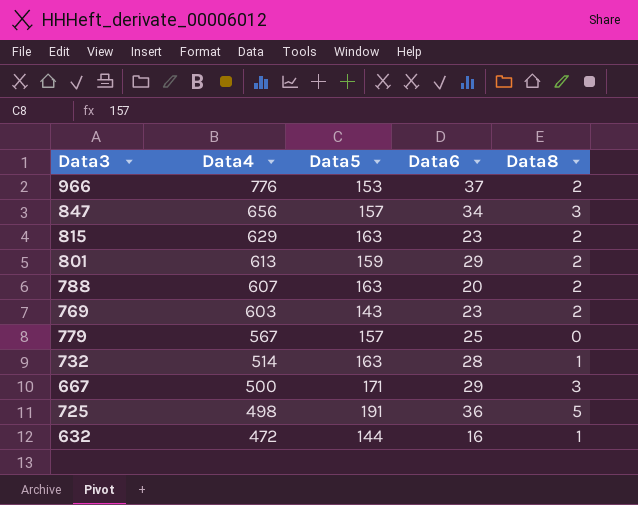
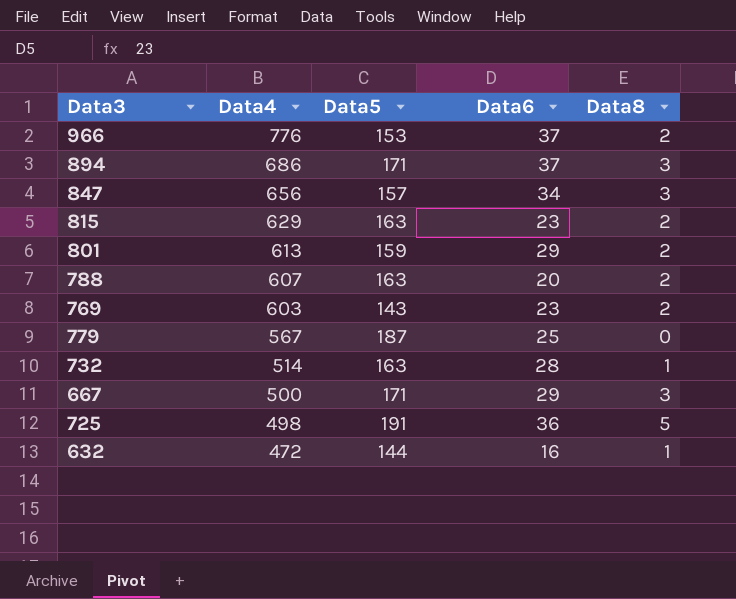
row 894: none -> 686 | 171 | 37 | 3
779 | Data5: 157 -> 187

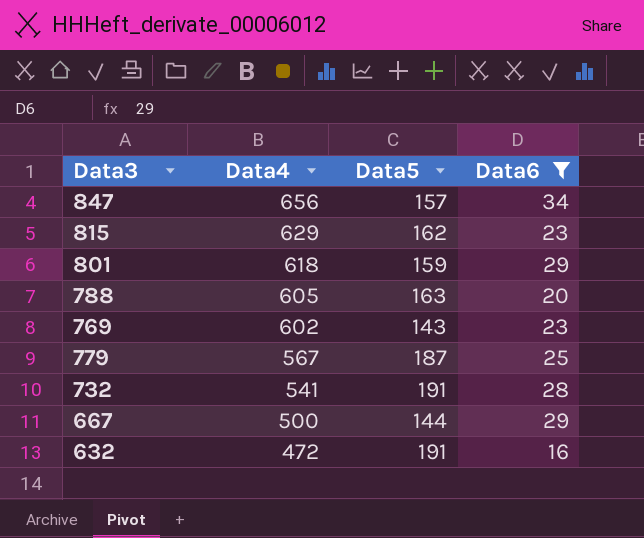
filter: none -> Data6 <= 34
column Data8 | position: 5 -> none
815 | Data5: 163 -> 162
801 | Data4: 613 -> 618
788 | Data4: 607 -> 605
769 | Data4: 603 -> 602
732 | Data4: 514 -> 541
732 | Data5: 163 -> 191
667 | Data5: 171 -> 144
632 | Data5: 144 -> 191

